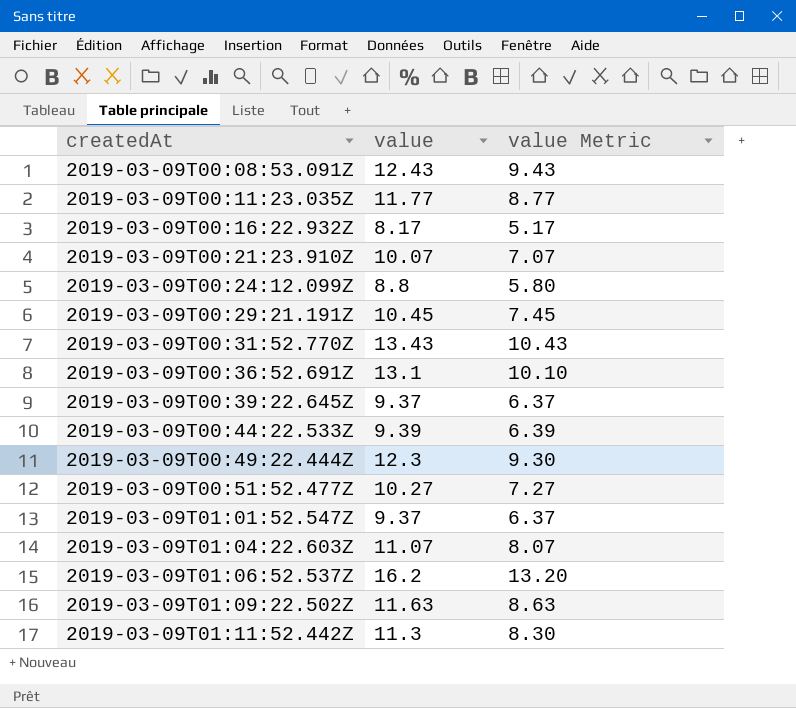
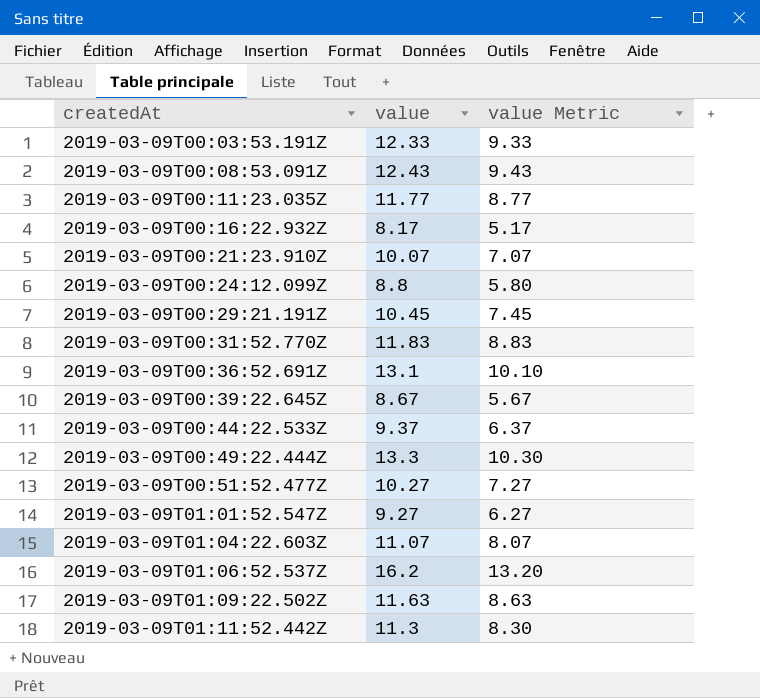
row 2019-03-09T00:03:53.191Z: none -> 12.33 | 9.33
2019-03-09T00:31:52.770Z | value: 13.43 -> 11.83
2019-03-09T00:31:52.770Z | value Metric: 10.43 -> 8.83
2019-03-09T00:39:22.645Z | value: 9.37 -> 8.67
2019-03-09T00:39:22.645Z | value Metric: 6.37 -> 5.67
2019-03-09T00:44:22.533Z | value: 9.39 -> 9.37
2019-03-09T00:44:22.533Z | value Metric: 6.39 -> 6.37
2019-03-09T00:49:22.444Z | value: 12.3 -> 13.3
2019-03-09T00:49:22.444Z | value Metric: 9.30 -> 10.30
2019-03-09T01:01:52.547Z | value: 9.37 -> 9.27
2019-03-09T01:01:52.547Z | value Metric: 6.37 -> 6.27

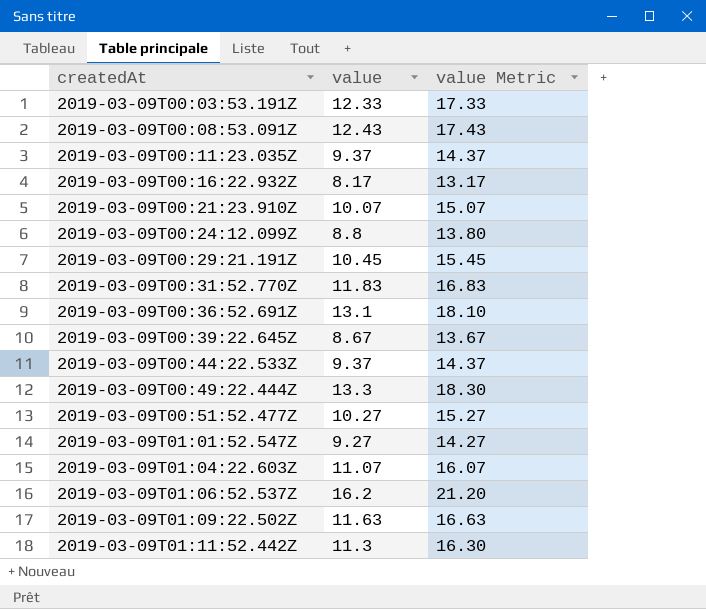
column value Metric | formula: [value] - 3 -> [value] + 5
2019-03-09T00:11:23.035Z | value: 11.77 -> 9.37

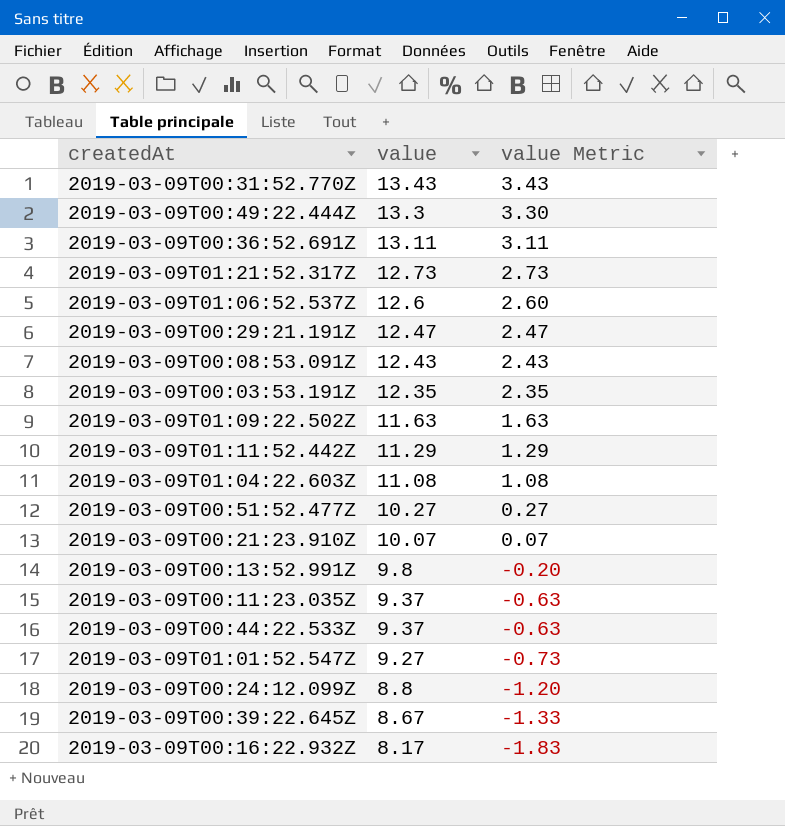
row order: createdAt ascending -> value descending
column value Metric | formula: [value] + 5 -> [value] - 10
2019-03-09T00:31:52.770Z | value: 11.83 -> 13.43
2019-03-09T00:36:52.691Z | value: 13.1 -> 13.11
row 2019-03-09T01:21:52.317Z: none -> 12.73 | 2.73
2019-03-09T01:06:52.537Z | value: 16.2 -> 12.6
2019-03-09T00:29:21.191Z | value: 10.45 -> 12.47
2019-03-09T00:03:53.191Z | value: 12.33 -> 12.35
2019-03-09T01:11:52.442Z | value: 11.3 -> 11.29
2019-03-09T01:04:22.603Z | value: 11.07 -> 11.08
row 2019-03-09T00:13:52.991Z: none -> 9.8 | -0.20

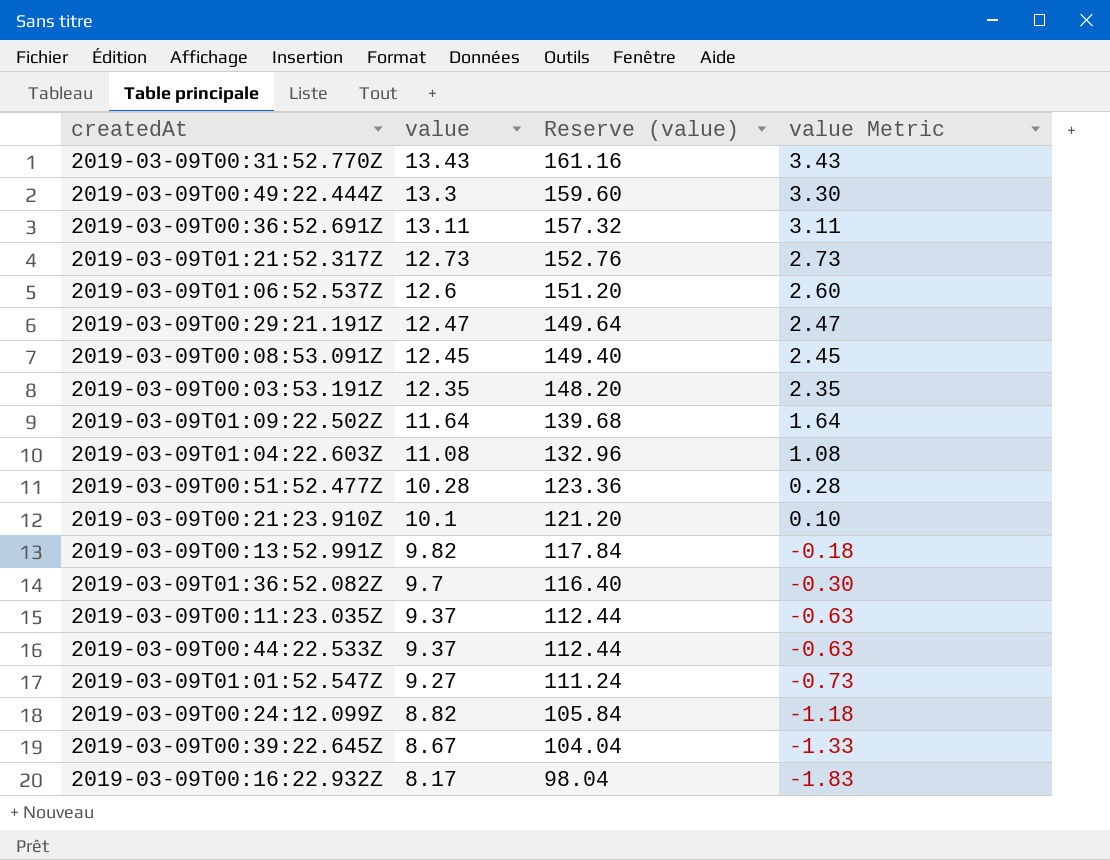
column Reserve (value) | formula: none -> [value] * 12
row 2019-03-09T01:11:52.442Z: 11.29 | 1.29 -> none
2019-03-09T00:08:53.091Z | value: 12.43 -> 12.45
2019-03-09T00:08:53.091Z | value Metric: 2.43 -> 2.45
2019-03-09T01:09:22.502Z | value: 11.63 -> 11.64
2019-03-09T01:09:22.502Z | value Metric: 1.63 -> 1.64
2019-03-09T00:51:52.477Z | value: 10.27 -> 10.28
2019-03-09T00:51:52.477Z | value Metric: 0.27 -> 0.28
2019-03-09T00:21:23.910Z | value: 10.07 -> 10.1
2019-03-09T00:21:23.910Z | value Metric: 0.07 -> 0.10
2019-03-09T00:13:52.991Z | value: 9.8 -> 9.82
2019-03-09T00:13:52.991Z | value Metric: -0.20 -> -0.18
row 2019-03-09T01:36:52.082Z: none -> 9.7 | 116.40 | -0.30
2019-03-09T00:24:12.099Z | value: 8.8 -> 8.82
2019-03-09T00:24:12.099Z | value Metric: -1.20 -> -1.18

